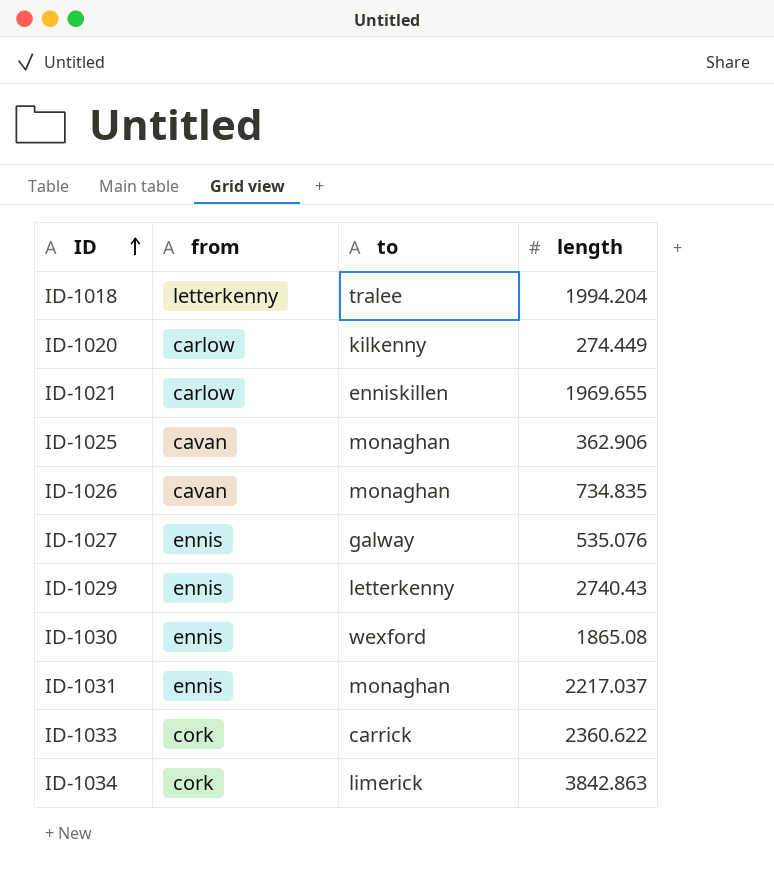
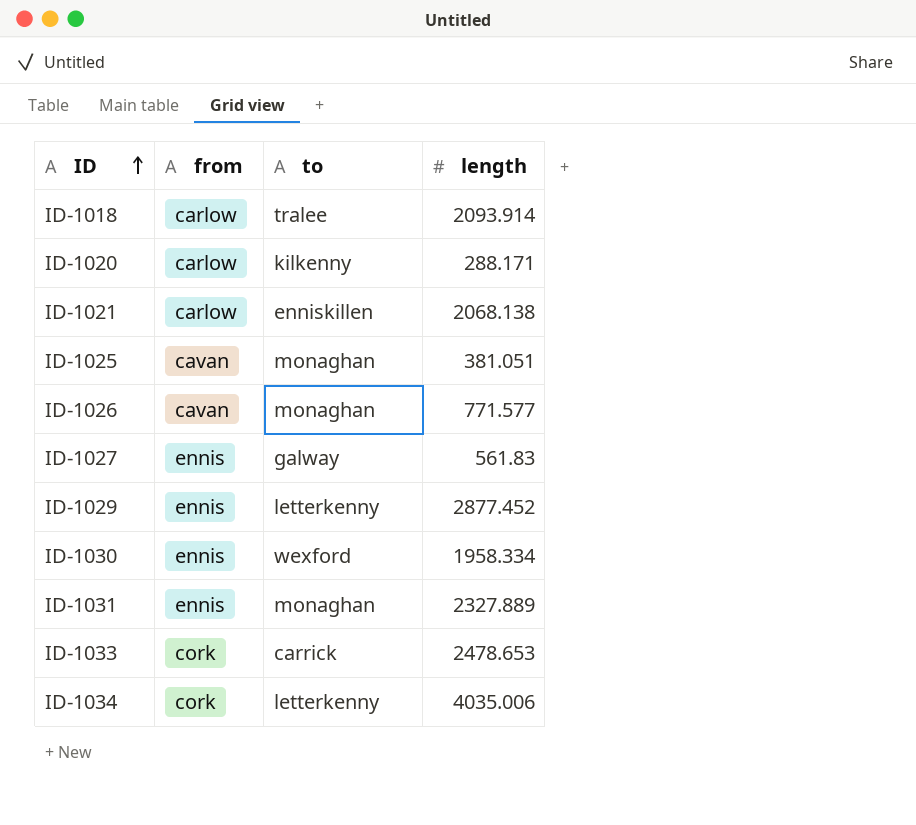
ID-1018 | from: letterkenny -> carlow
ID-1018 | length: 1994.204 -> 2093.914
ID-1020 | length: 274.449 -> 288.171
ID-1021 | length: 1969.655 -> 2068.138
ID-1025 | length: 362.906 -> 381.051
ID-1026 | length: 734.835 -> 771.577
ID-1027 | length: 535.076 -> 561.83
ID-1029 | length: 2740.43 -> 2877.452
ID-1030 | length: 1865.08 -> 1958.334
ID-1031 | length: 2217.037 -> 2327.889
ID-1033 | length: 2360.622 -> 2478.653
ID-1034 | to: limerick -> letterkenny
ID-1034 | length: 3842.863 -> 4035.006

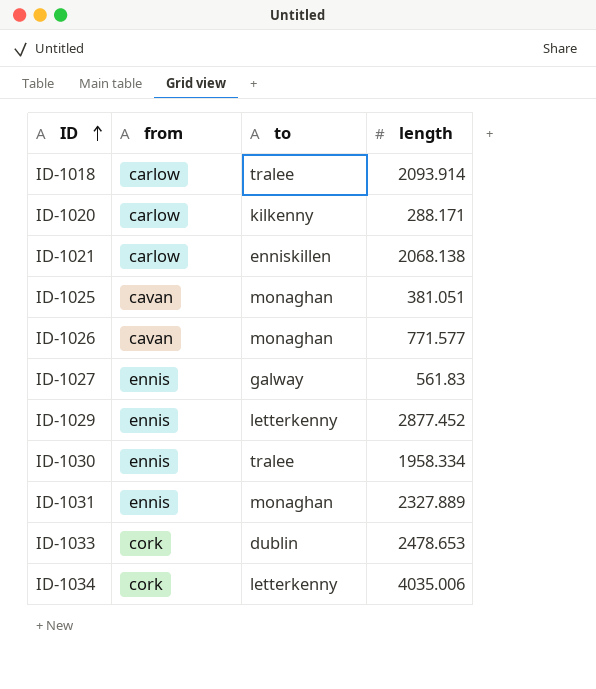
ID-1030 | to: wexford -> tralee
ID-1033 | to: carrick -> dublin

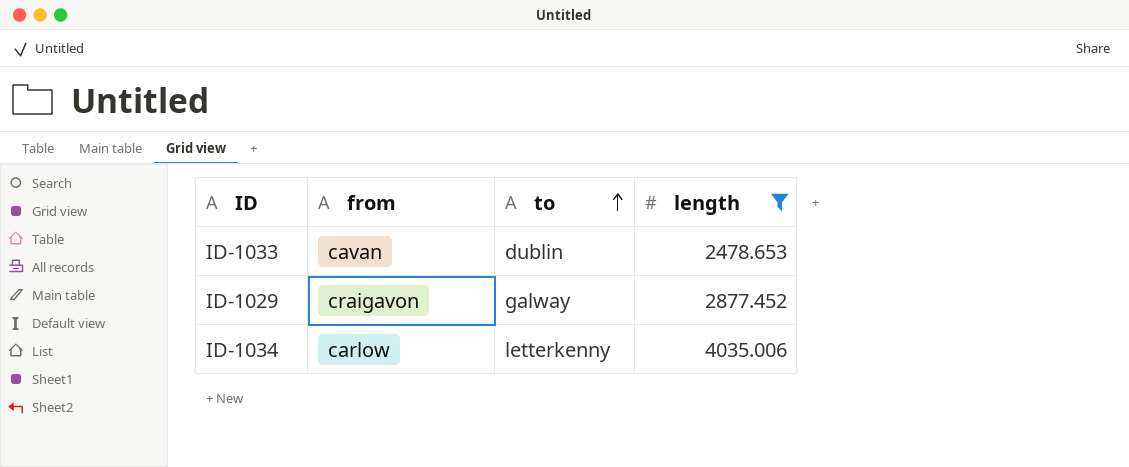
filter: none -> length >= 2478.653
row order: ID ascending -> to ascending
ID-1033 | from: cork -> cavan
ID-1029 | from: ennis -> craigavon
ID-1029 | to: letterkenny -> galway
ID-1034 | from: cork -> carlow

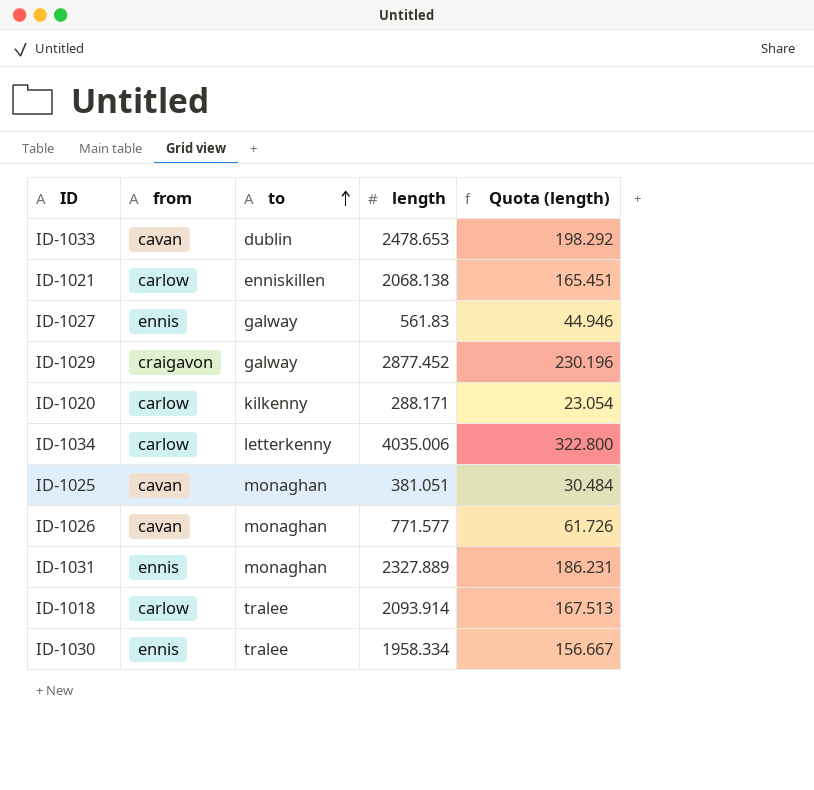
filter: length >= 2478.653 -> none
column Quota (length) | formula: none -> [length] * 0.08

